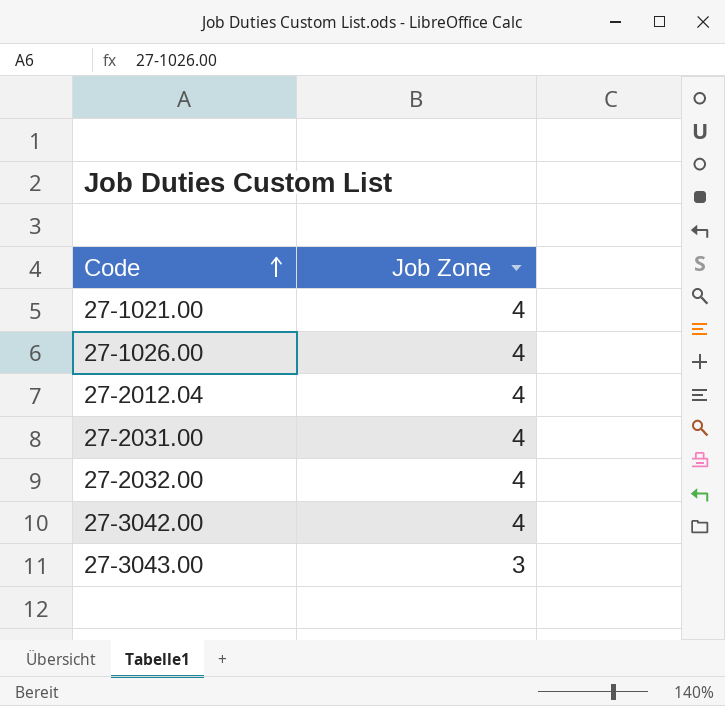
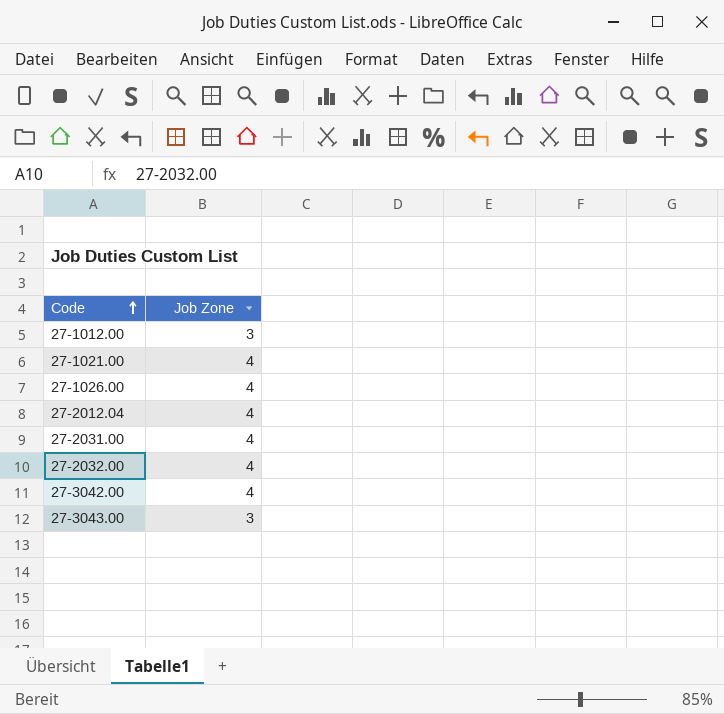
row 27-1012.00: none -> 3

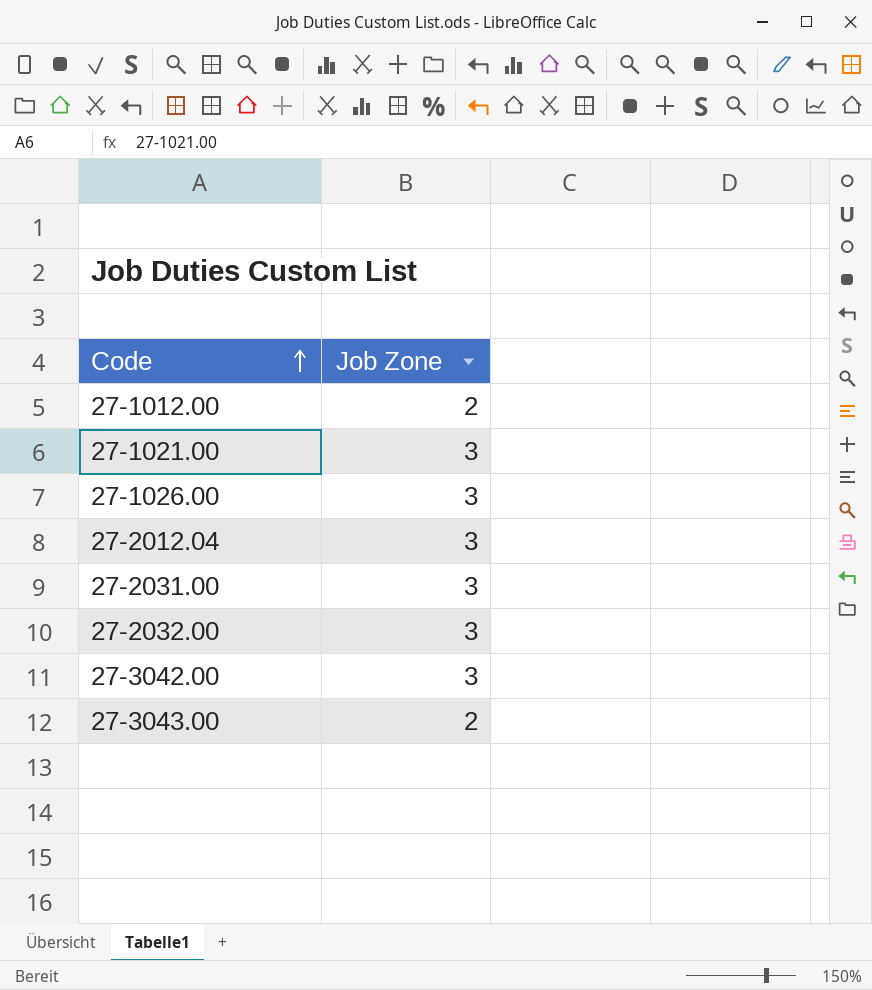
27-1012.00 | Job Zone: 3 -> 2
27-1021.00 | Job Zone: 4 -> 3
27-1026.00 | Job Zone: 4 -> 3
27-2012.04 | Job Zone: 4 -> 3
27-2031.00 | Job Zone: 4 -> 3
27-2032.00 | Job Zone: 4 -> 3
27-3042.00 | Job Zone: 4 -> 3
27-3043.00 | Job Zone: 3 -> 2

